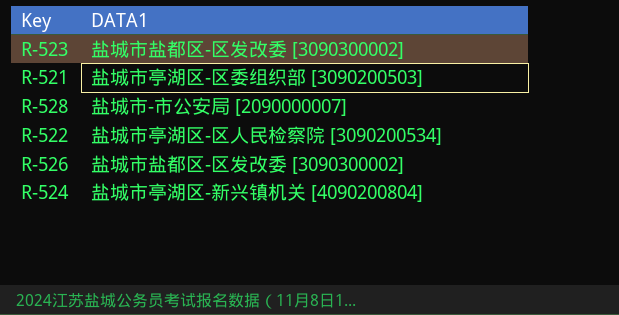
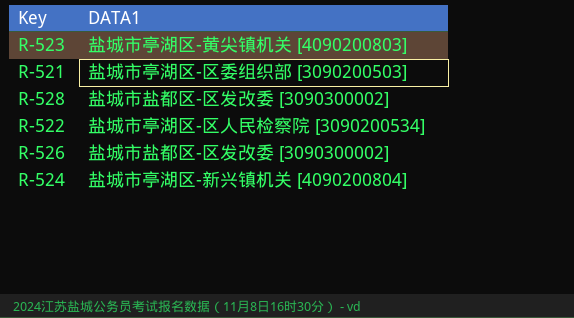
R-523 | DATA1: 盐城市盐都区-区发改委 [3090300002] -> 盐城市亭湖区-黄尖镇机关 [4090200803]
R-528 | DATA1: 盐城市-市公安局 [2090000007] -> 盐城市盐都区-区发改委 [3090300002]

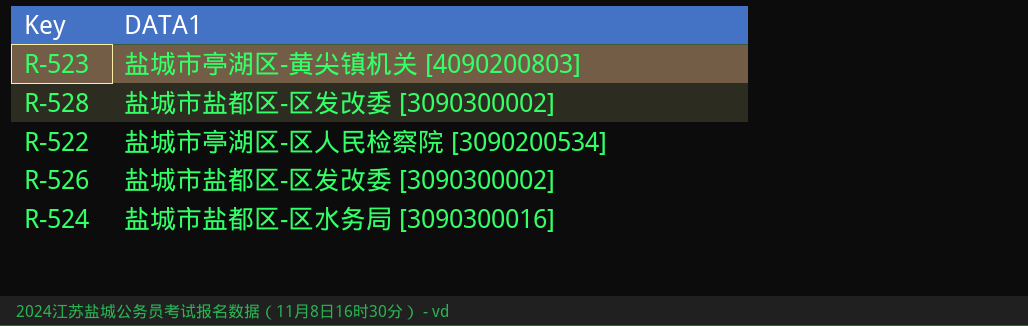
row R-521: 盐城市亭湖区-区委组织部 [3090200503] -> none
R-524 | DATA1: 盐城市亭湖区-新兴镇机关 [4090200804] -> 盐城市盐都区-区水务局 [3090300016]

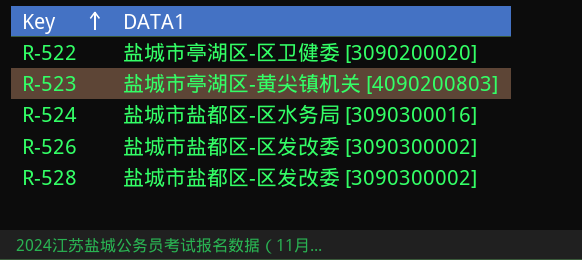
row order: none -> Key ascending
R-522 | DATA1: 盐城市亭湖区-区人民检察院 [3090200534] -> 盐城市亭湖区-区卫健委 [3090200020]

